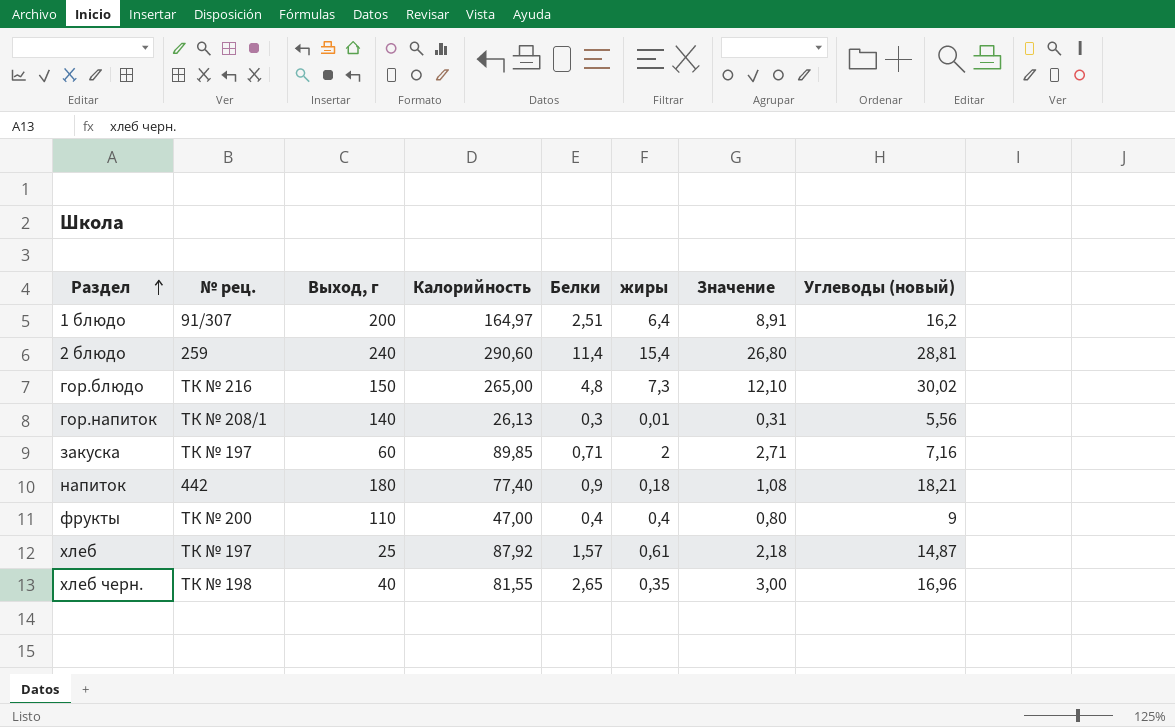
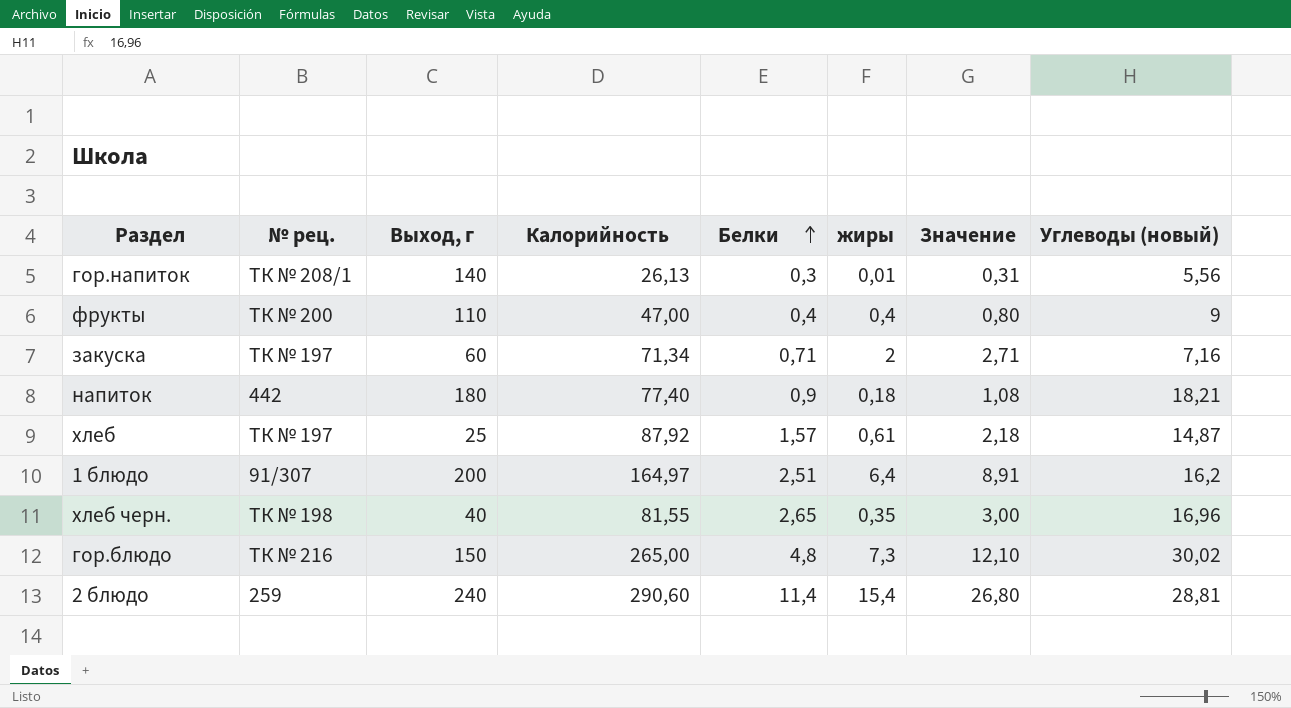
row order: Раздел ascending -> Белки ascending
закуска | Калорийность: 89,85 -> 71,34

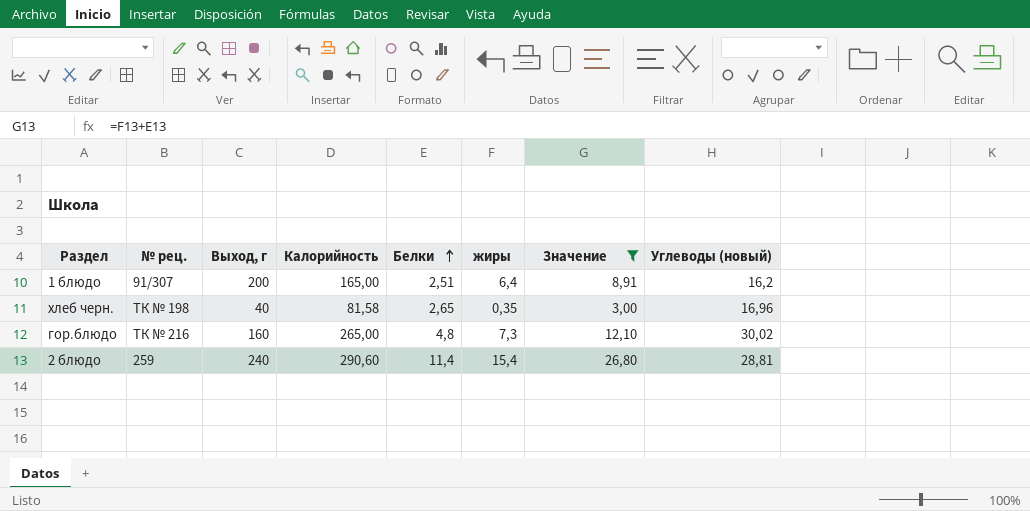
filter: none -> Значение >= 3,00
1 блюдо | Калорийность: 164,97 -> 165,00
хлеб черн. | Калорийность: 81,55 -> 81,58
гор.блюдо | Выход, г: 150 -> 160

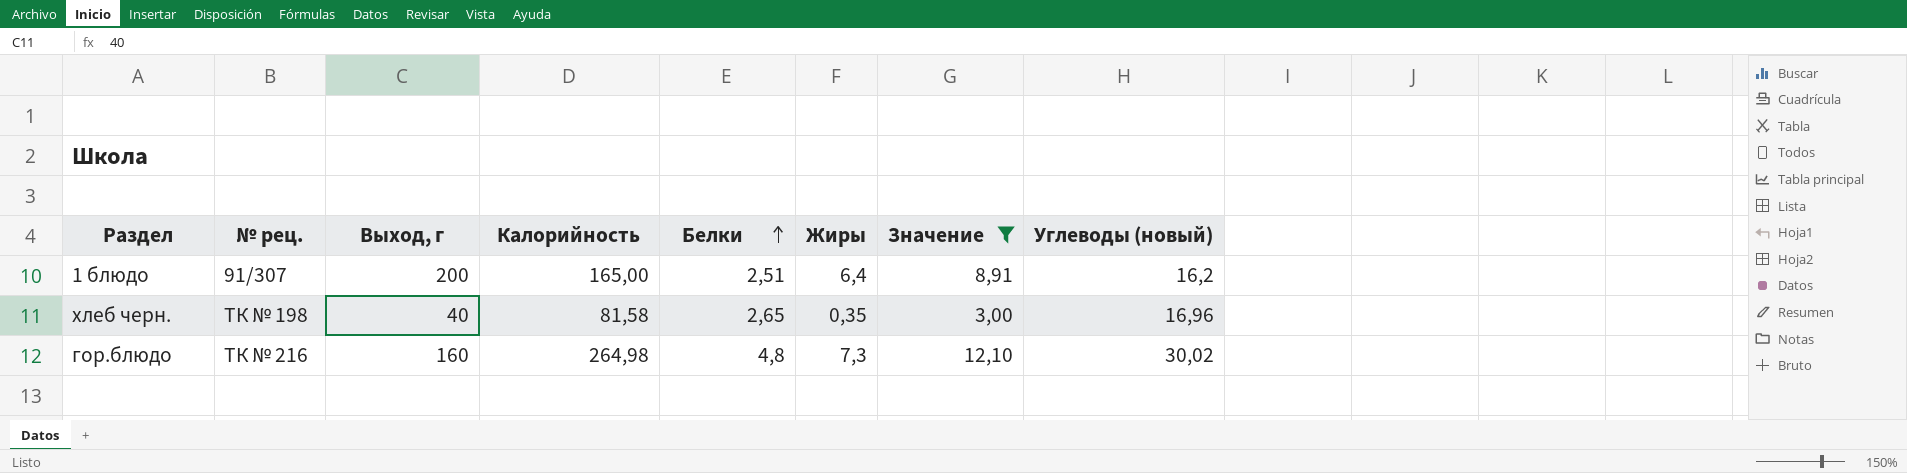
column name: жиры -> Жиры
row 2 блюдо: 259 | 240 | 290,60 | 11,4 | 15,4 | 26,80 | 28,81 -> none
гор.блюдо | Калорийность: 265,00 -> 264,98

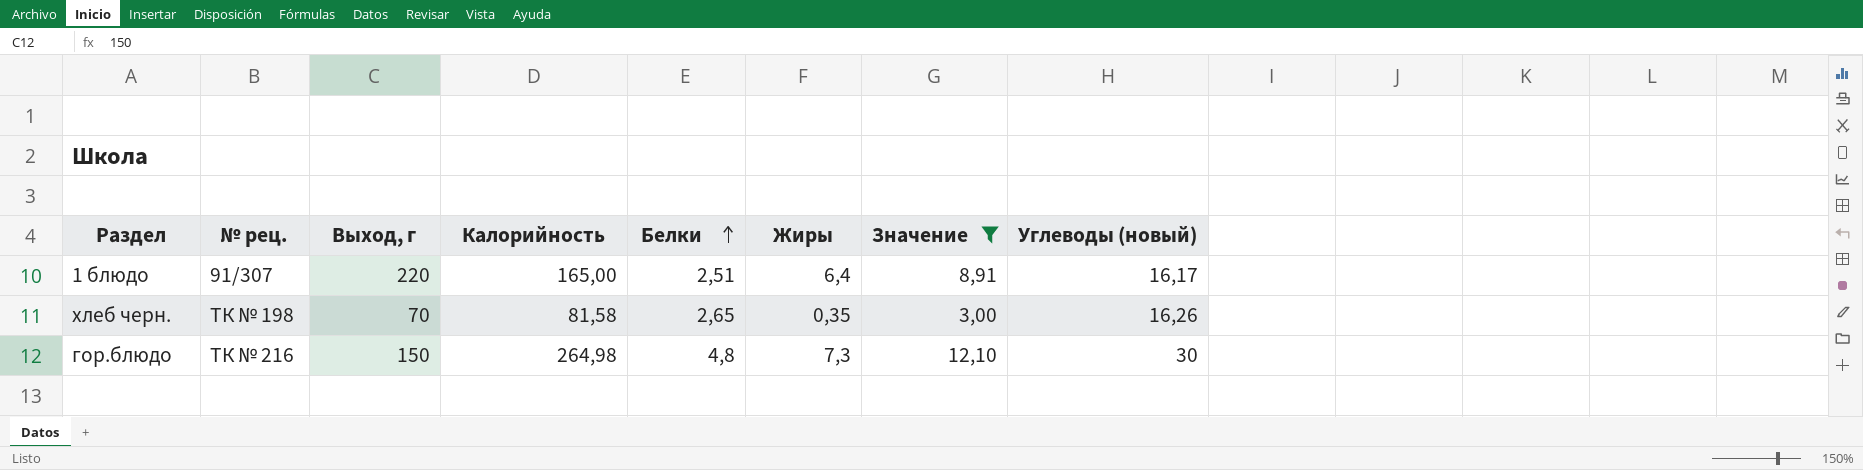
1 блюдо | Выход, г: 200 -> 220
1 блюдо | Углеводы (новый): 16,2 -> 16,17
хлеб черн. | Выход, г: 40 -> 70
хлеб черн. | Углеводы (новый): 16,96 -> 16,26
гор.блюдо | Выход, г: 160 -> 150
гор.блюдо | Углеводы (новый): 30,02 -> 30

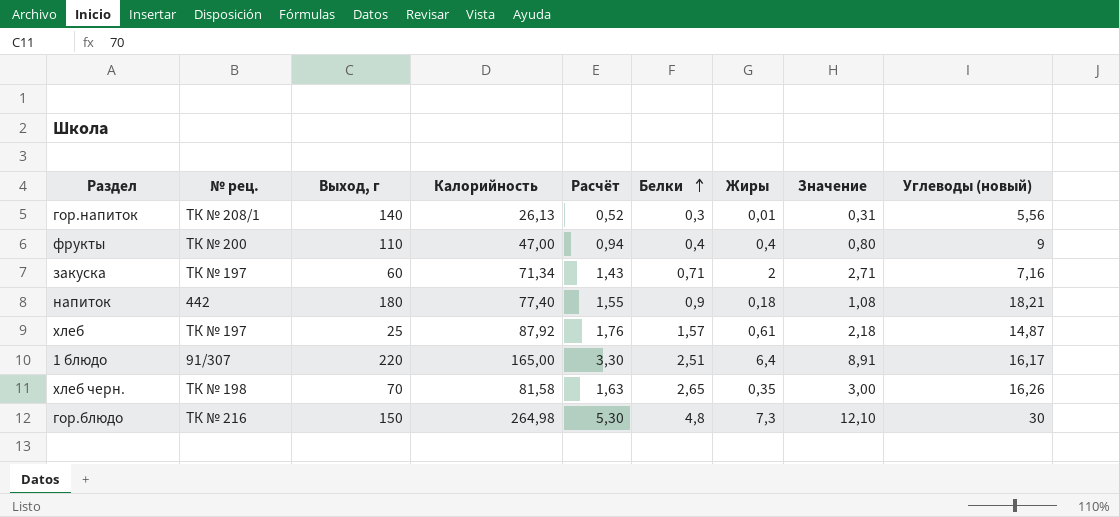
filter: Значение >= 3,00 -> none
column Расчёт | formula: none -> [Калорийность] * 0,02

